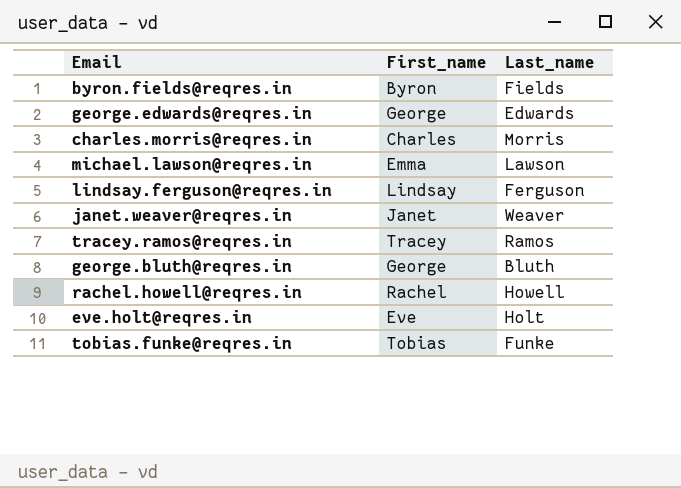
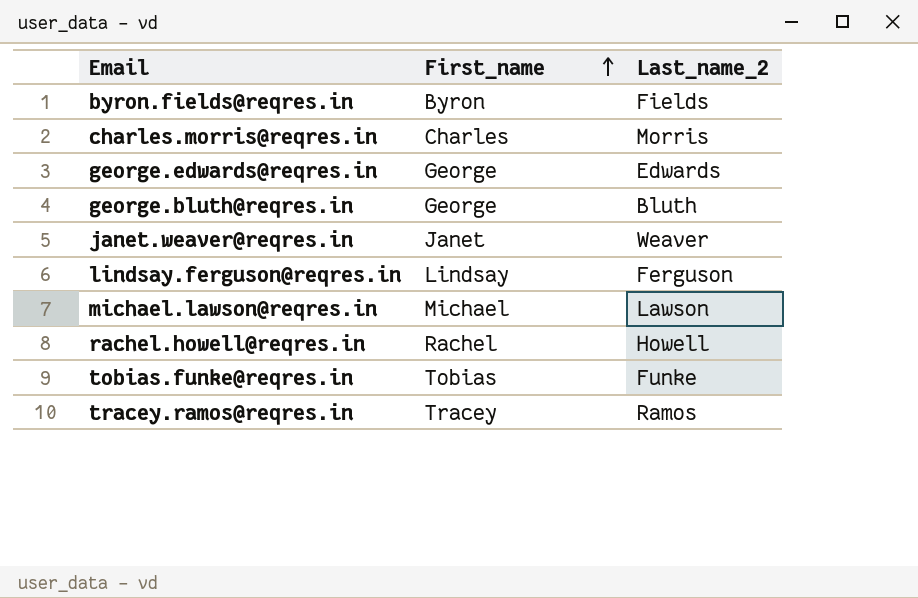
row order: none -> First_name ascending
column name: Last_name -> Last_name_2
row eve.holt@reqres.in: Eve | Holt -> none
michael.lawson@reqres.in | First_name: Emma -> Michael

